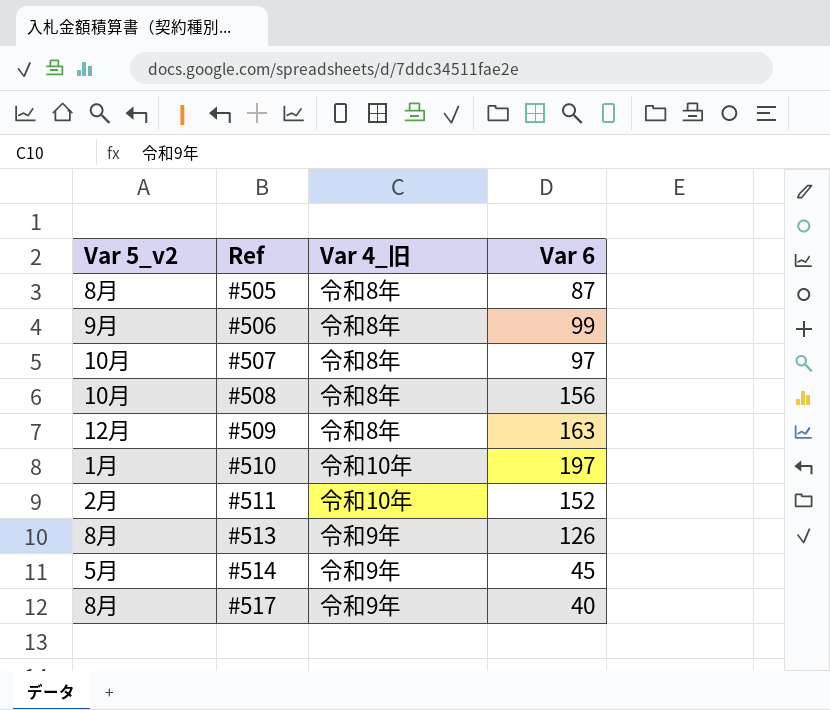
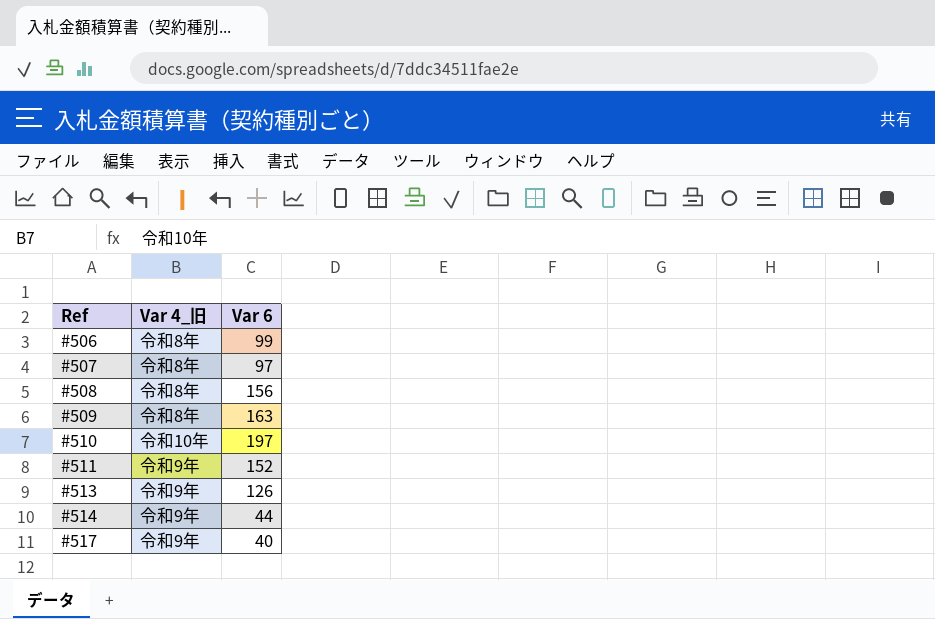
column Var 5_v2 | position: 1 -> none
row #505: 8月 | 令和8年 | 87 -> none
#511 | Var 4_旧: 令和10年 -> 令和9年
#514 | Var 6: 45 -> 44

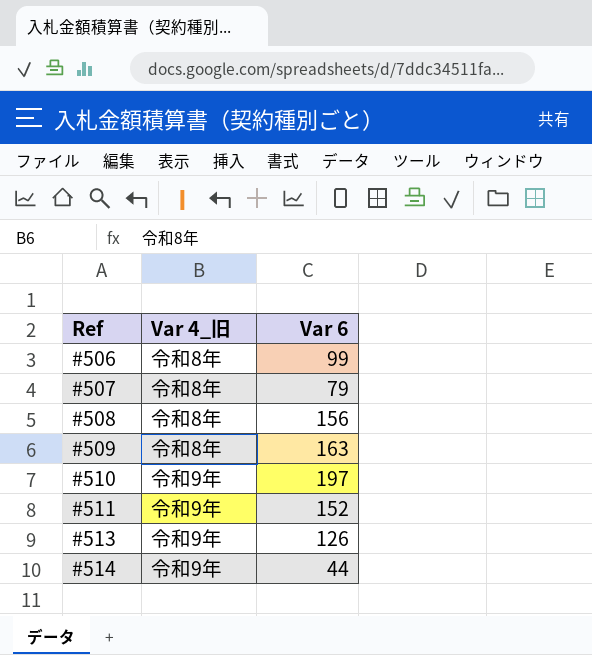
row #517: 令和9年 | 40 -> none
#507 | Var 6: 97 -> 79
#510 | Var 4_旧: 令和10年 -> 令和9年

